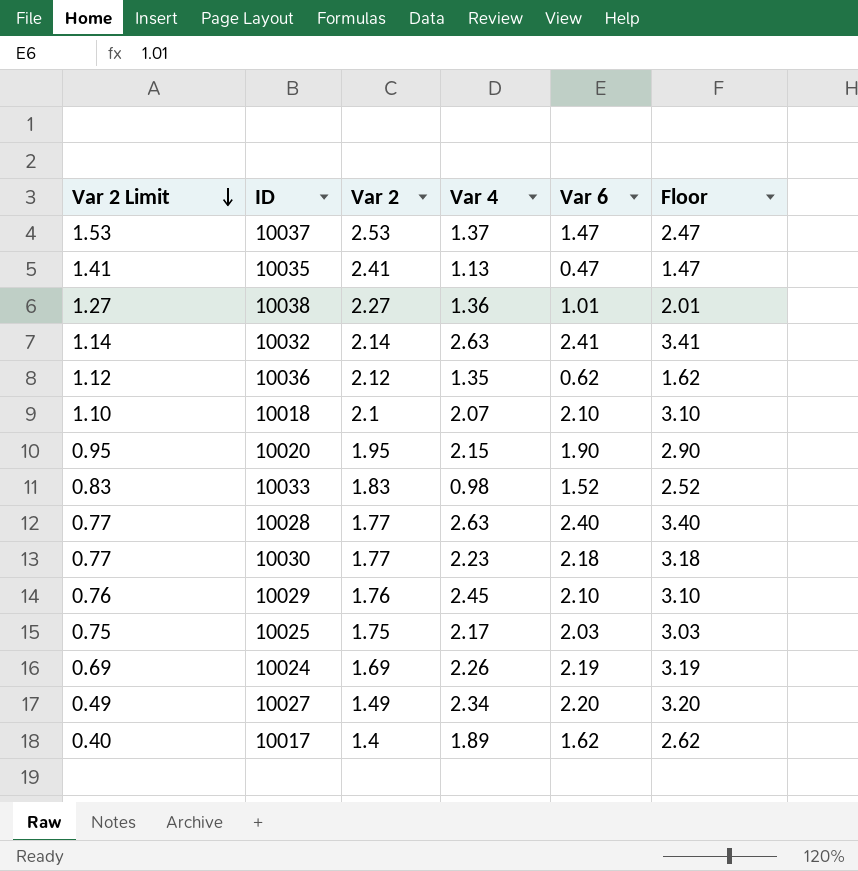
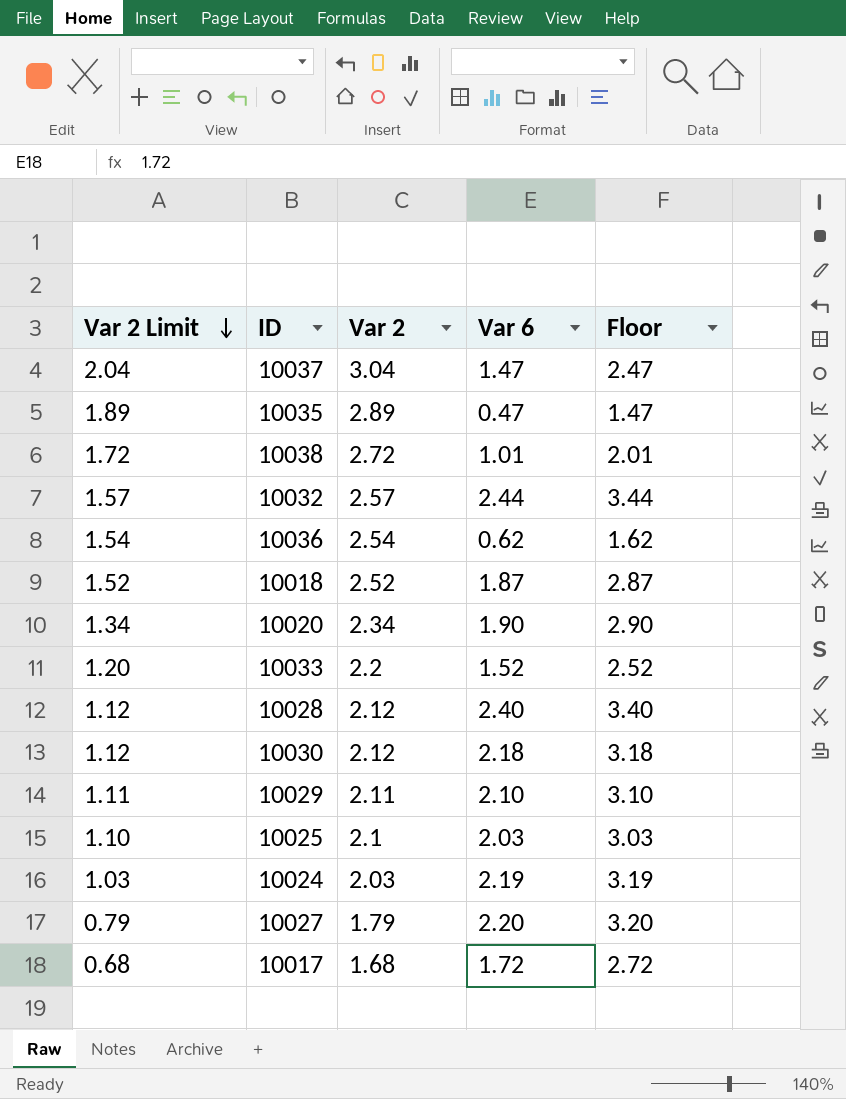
column Var 4 | position: 4 -> none
10037 | Var 2 Limit: 1.53 -> 2.04
10037 | Var 2: 2.53 -> 3.04
10035 | Var 2 Limit: 1.41 -> 1.89
10035 | Var 2: 2.41 -> 2.89
10038 | Var 2 Limit: 1.27 -> 1.72
10038 | Var 2: 2.27 -> 2.72
10032 | Var 2 Limit: 1.14 -> 1.57
10032 | Var 2: 2.14 -> 2.57
10032 | Var 6: 2.41 -> 2.44
10032 | Floor: 3.41 -> 3.44
10036 | Var 2 Limit: 1.12 -> 1.54
10036 | Var 2: 2.12 -> 2.54
10018 | Var 2 Limit: 1.10 -> 1.52
10018 | Var 2: 2.1 -> 2.52
10018 | Var 6: 2.10 -> 1.87
10018 | Floor: 3.10 -> 2.87
10020 | Var 2 Limit: 0.95 -> 1.34
10020 | Var 2: 1.95 -> 2.34
10033 | Var 2 Limit: 0.83 -> 1.20
10033 | Var 2: 1.83 -> 2.2
10028 | Var 2 Limit: 0.77 -> 1.12
10028 | Var 2: 1.77 -> 2.12
10030 | Var 2 Limit: 0.77 -> 1.12
10030 | Var 2: 1.77 -> 2.12
10029 | Var 2 Limit: 0.76 -> 1.11
10029 | Var 2: 1.76 -> 2.11
10025 | Var 2 Limit: 0.75 -> 1.10
10025 | Var 2: 1.75 -> 2.1
10024 | Var 2 Limit: 0.69 -> 1.03
10024 | Var 2: 1.69 -> 2.03
10027 | Var 2 Limit: 0.49 -> 0.79
10027 | Var 2: 1.49 -> 1.79
10017 | Var 2 Limit: 0.40 -> 0.68
10017 | Var 2: 1.4 -> 1.68
10017 | Var 6: 1.62 -> 1.72
10017 | Floor: 2.62 -> 2.72

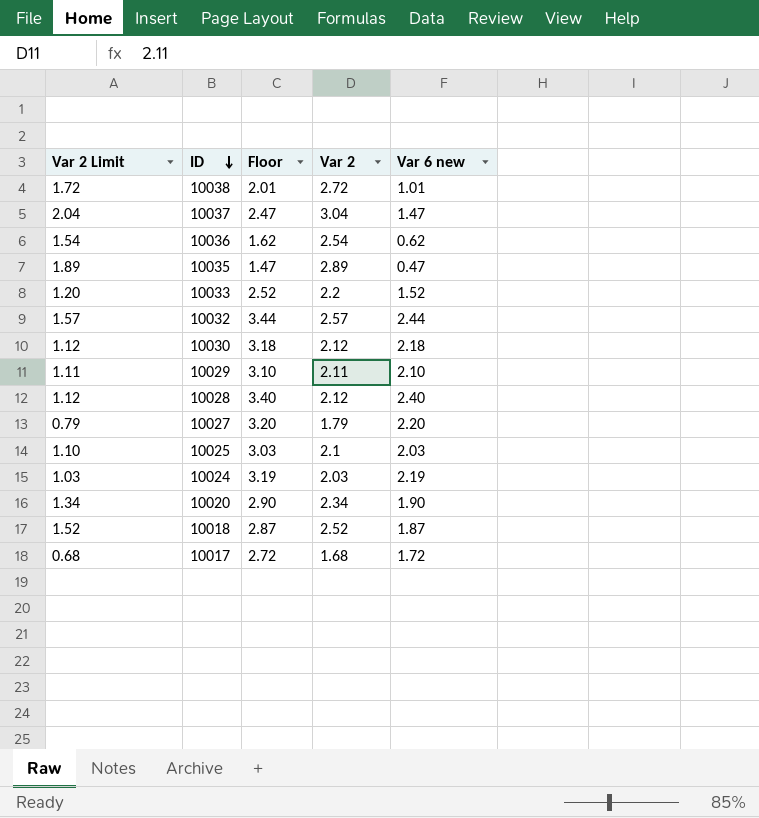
row order: Var 2 Limit descending -> ID descending
column Floor | position: 5 -> 3
column name: Var 6 -> Var 6 new

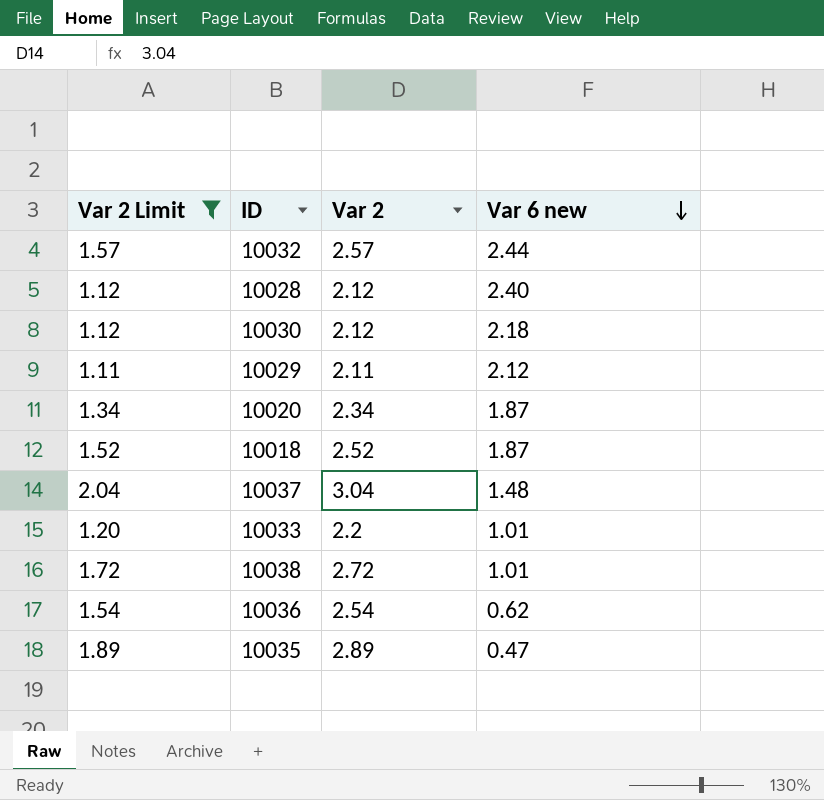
filter: none -> Var 2 Limit >= 1.11
row order: ID descending -> Var 6 new descending
column Floor | formula: [Var 6 new] + 1 -> none
10029 | Var 6 new: 2.10 -> 2.12
10020 | Var 6 new: 1.90 -> 1.87
10037 | Var 6 new: 1.47 -> 1.48
10033 | Var 6 new: 1.52 -> 1.01

